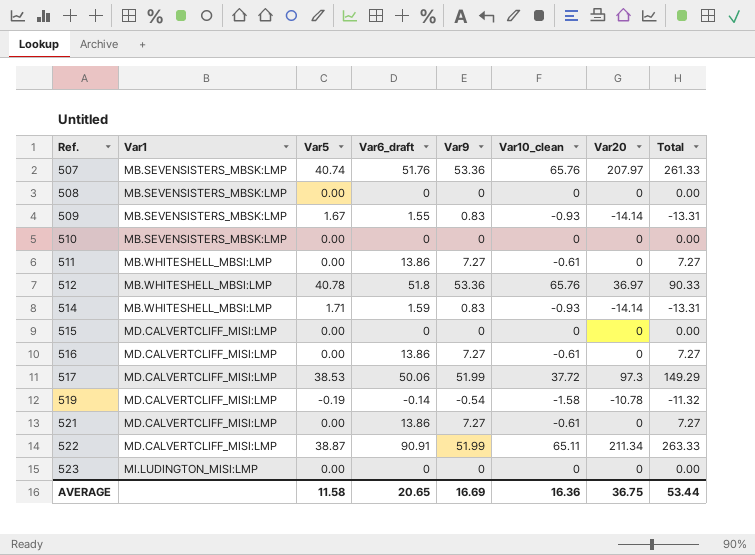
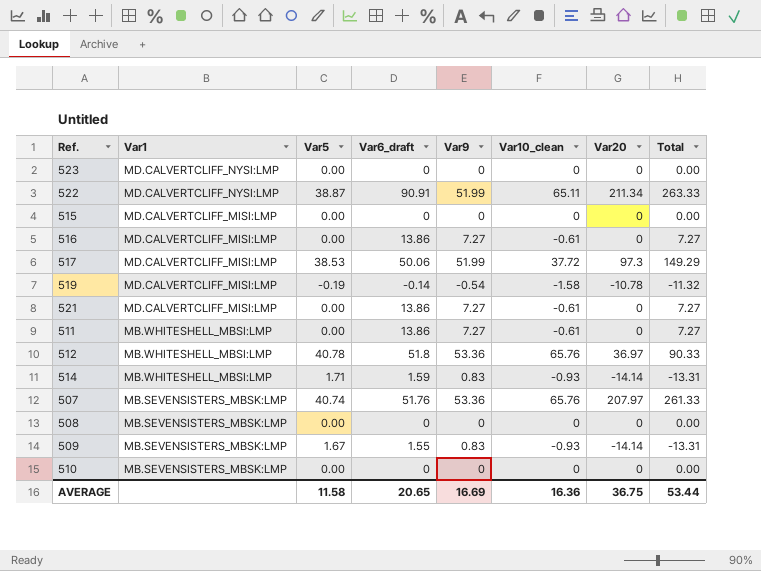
row order: Ref. ascending -> Var1 descending
523 | Var1: MI.LUDINGTON_MISI:LMP -> MD.CALVERTCLIFF_NYSI:LMP
522 | Var1: MD.CALVERTCLIFF_MISI:LMP -> MD.CALVERTCLIFF_NYSI:LMP

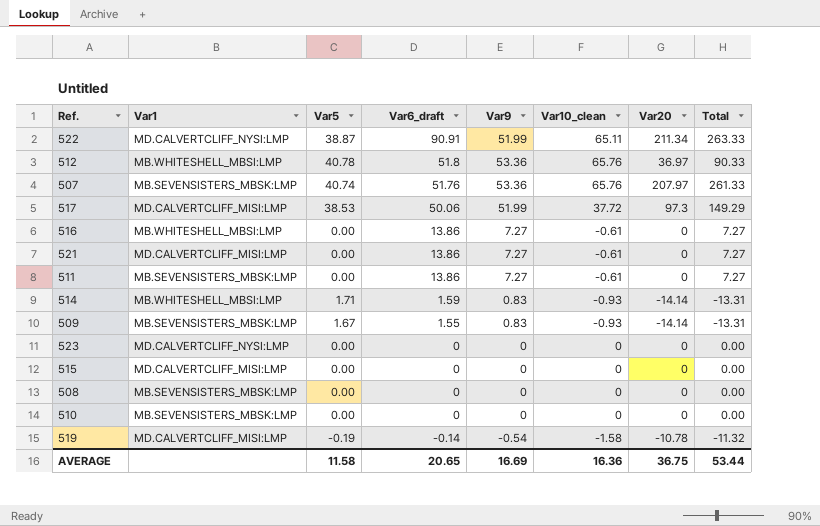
row order: Var1 descending -> Var6_draft descending
516 | Var1: MD.CALVERTCLIFF_MISI:LMP -> MB.WHITESHELL_MBSI:LMP
511 | Var1: MB.WHITESHELL_MBSI:LMP -> MB.SEVENSISTERS_MBSK:LMP

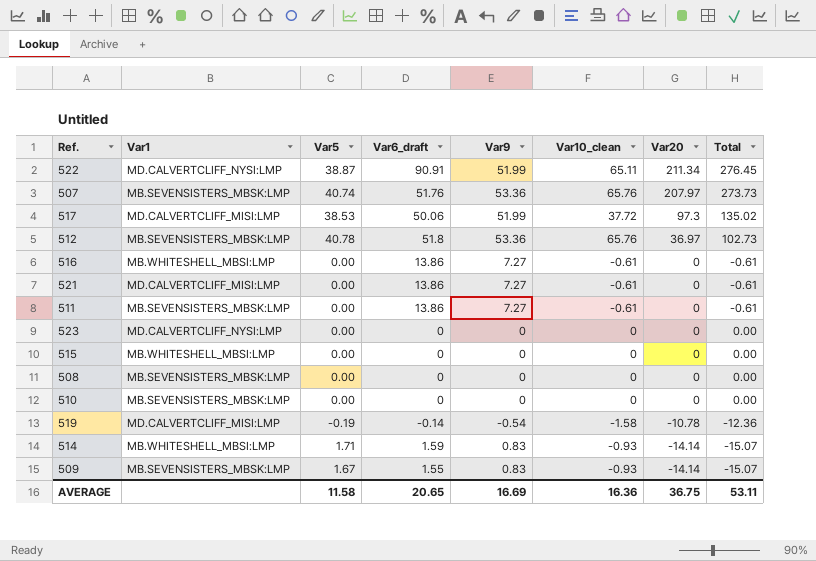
row order: Var6_draft descending -> Var20 descending
column Total | formula: [Var9] + [Var20] -> [Var10_clean] + [Var20]
512 | Var1: MB.WHITESHELL_MBSI:LMP -> MB.SEVENSISTERS_MBSK:LMP
515 | Var1: MD.CALVERTCLIFF_MISI:LMP -> MB.WHITESHELL_MBSI:LMP
AVERAGE | Total: 53.44 -> 53.11

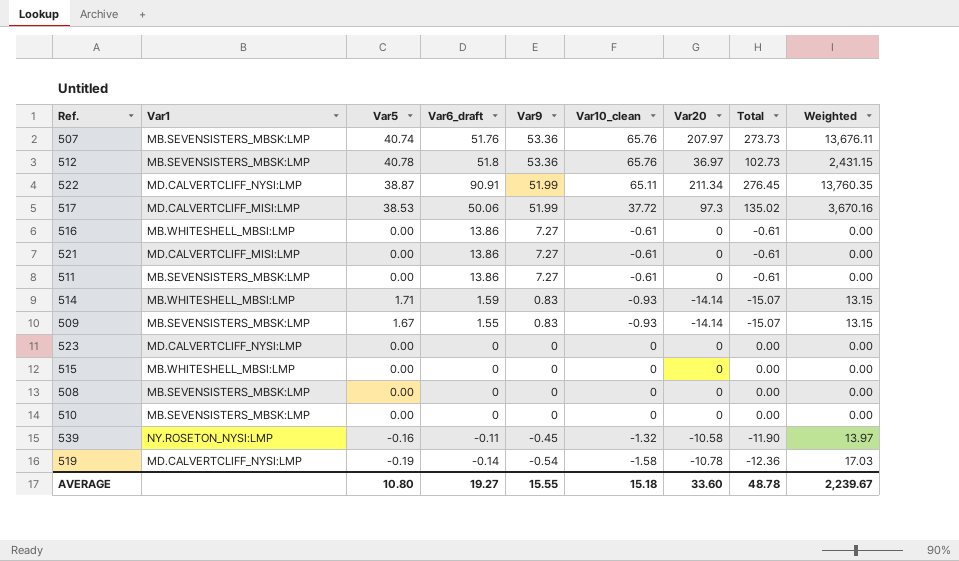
row order: Var20 descending -> Var9 descending
column Weighted | formula: none -> [Var10_clean] * [Var20]
row 539: none -> NY.ROSETON_NYSI:LMP | -0.16 | -0.11 | -0.45 | -1.32 | -10.58 | -11.90 | 13.97
519 | Var1: MD.CALVERTCLIFF_MISI:LMP -> MD.CALVERTCLIFF_NYSI:LMP
AVERAGE | Var5: 11.58 -> 10.80
AVERAGE | Var6_draft: 20.65 -> 19.27
AVERAGE | Var9: 16.69 -> 15.55
AVERAGE | Var10_clean: 16.36 -> 15.18
AVERAGE | Var20: 36.75 -> 33.60
AVERAGE | Total: 53.11 -> 48.78

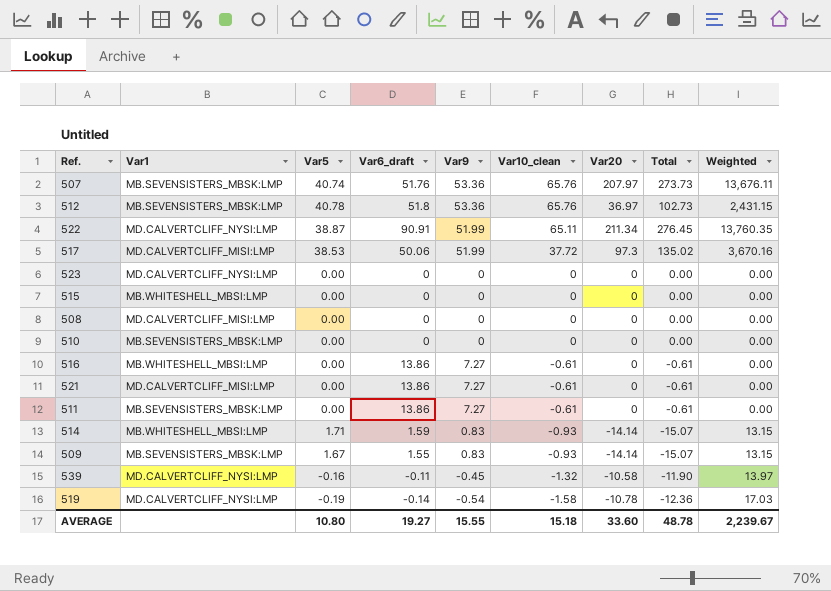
row order: Var9 descending -> Var10_clean descending
508 | Var1: MB.SEVENSISTERS_MBSK:LMP -> MD.CALVERTCLIFF_MISI:LMP
539 | Var1: NY.ROSETON_NYSI:LMP -> MD.CALVERTCLIFF_NYSI:LMP

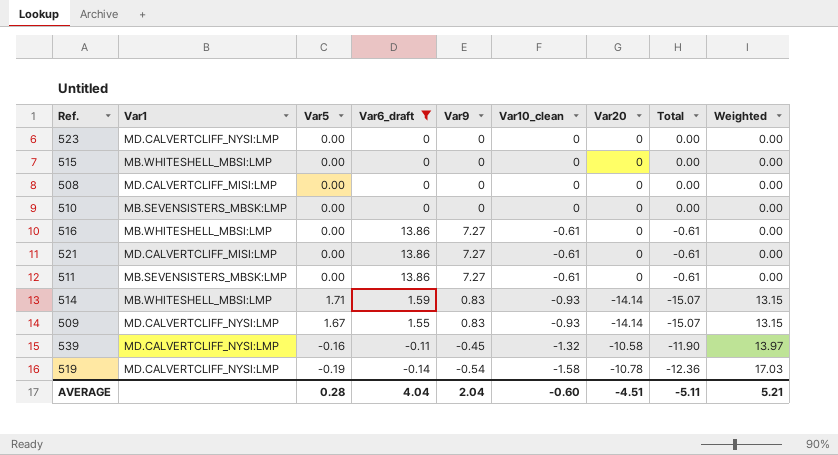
filter: none -> Var6_draft <= 13.86
509 | Var1: MB.SEVENSISTERS_MBSK:LMP -> MD.CALVERTCLIFF_NYSI:LMP
AVERAGE | Var5: 10.80 -> 0.28
AVERAGE | Var6_draft: 19.27 -> 4.04
AVERAGE | Var9: 15.55 -> 2.04
AVERAGE | Var10_clean: 15.18 -> -0.60
AVERAGE | Var20: 33.60 -> -4.51
AVERAGE | Total: 48.78 -> -5.11
AVERAGE | Weighted: 2,239.67 -> 5.21

